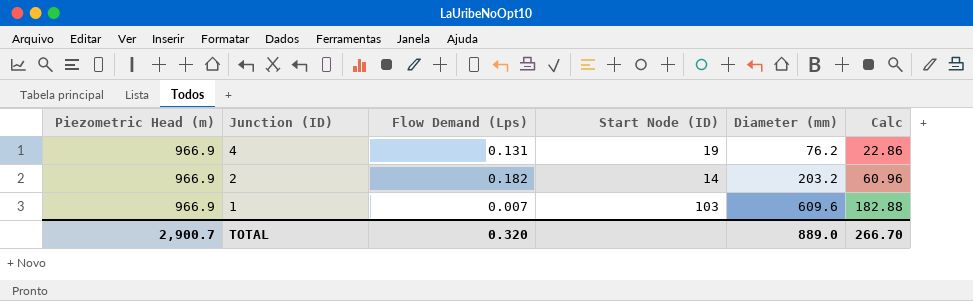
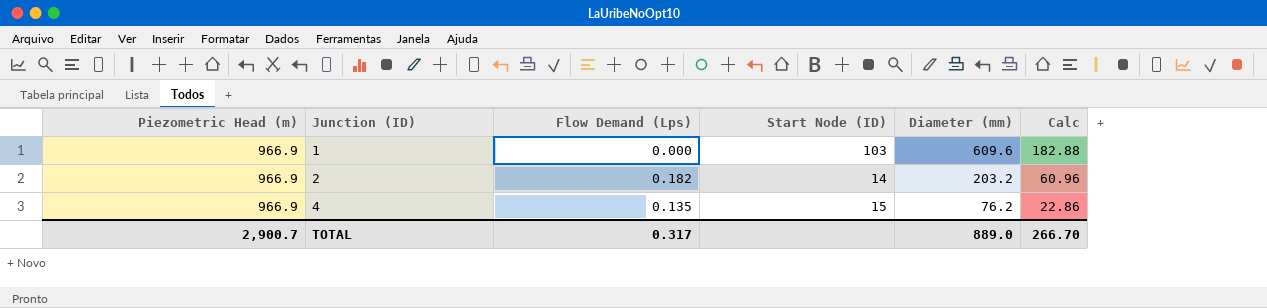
row order: Junction (ID) descending -> Junction (ID) ascending
1 | Flow Demand (Lps): 0.007 -> 0.000
4 | Flow Demand (Lps): 0.131 -> 0.135
4 | Start Node (ID): 19 -> 15
TOTAL | Flow Demand (Lps): 0.320 -> 0.317

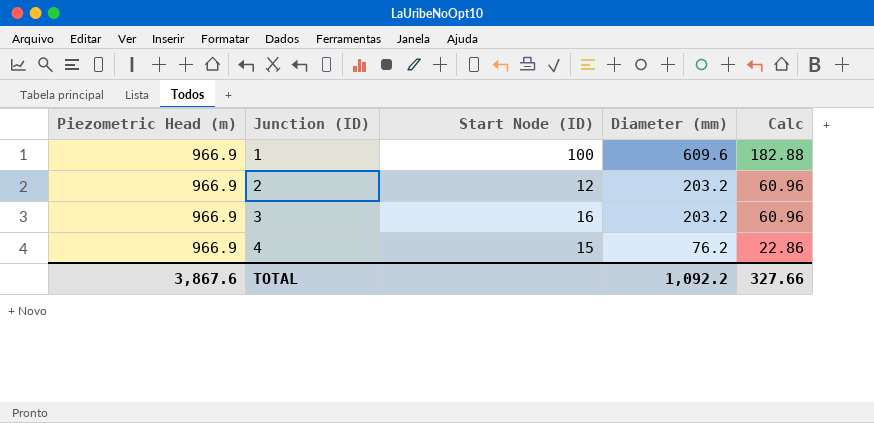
column Flow Demand (Lps) | position: 3 -> none
1 | Start Node (ID): 103 -> 100
2 | Start Node (ID): 14 -> 12
row 3: none -> 966.9 | 16 | 203.2 | 60.96
TOTAL | Piezometric Head (m): 2,900.7 -> 3,867.6
TOTAL | Diameter (mm): 889.0 -> 1,092.2
TOTAL | Calc: 266.70 -> 327.66

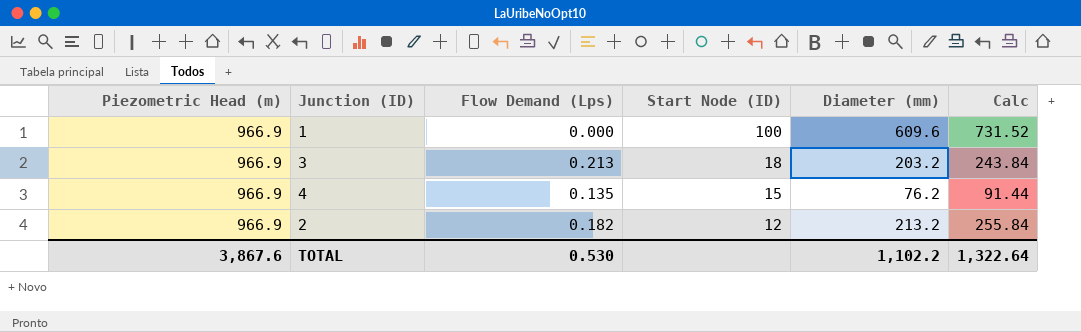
row order: Junction (ID) ascending -> Start Node (ID) descending
column Flow Demand (Lps) | position: none -> 3
column Calc | formula: [Diameter (mm)] * 0.3 -> [Diameter (mm)] * 1.2
3 | Start Node (ID): 16 -> 18
2 | Diameter (mm): 203.2 -> 213.2
TOTAL | Diameter (mm): 1,092.2 -> 1,102.2
TOTAL | Calc: 327.66 -> 1,322.64

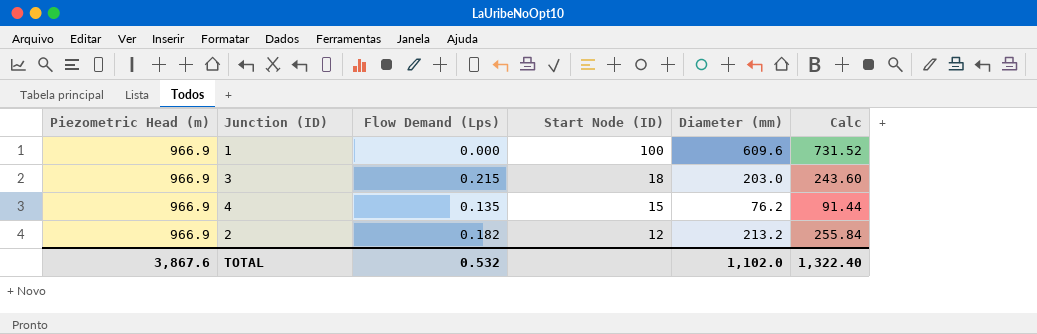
3 | Flow Demand (Lps): 0.213 -> 0.215
3 | Diameter (mm): 203.2 -> 203.0
3 | Calc: 243.84 -> 243.60
TOTAL | Flow Demand (Lps): 0.530 -> 0.532
TOTAL | Diameter (mm): 1,102.2 -> 1,102.0
TOTAL | Calc: 1,322.64 -> 1,322.40

